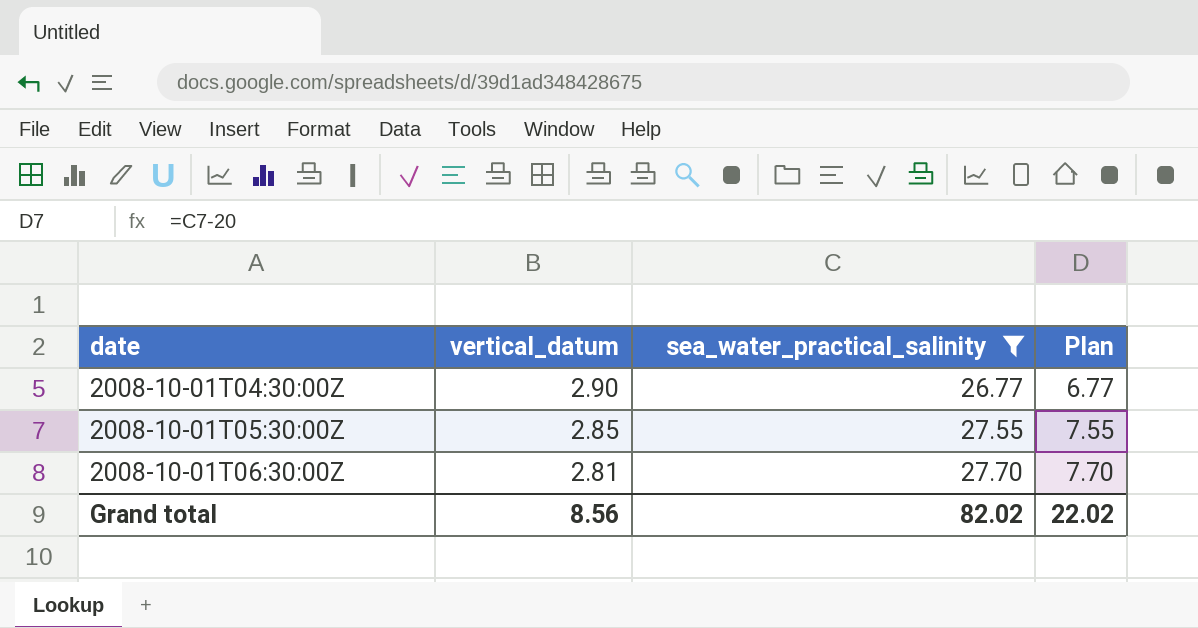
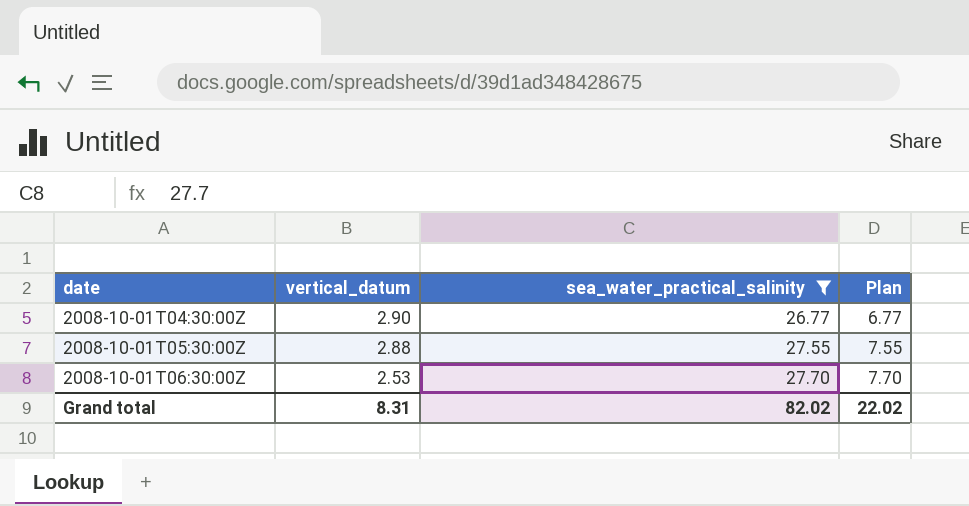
2008-10-01T05:30:00Z | vertical_datum: 2.85 -> 2.88
2008-10-01T06:30:00Z | vertical_datum: 2.81 -> 2.53
Grand total | vertical_datum: 8.56 -> 8.31

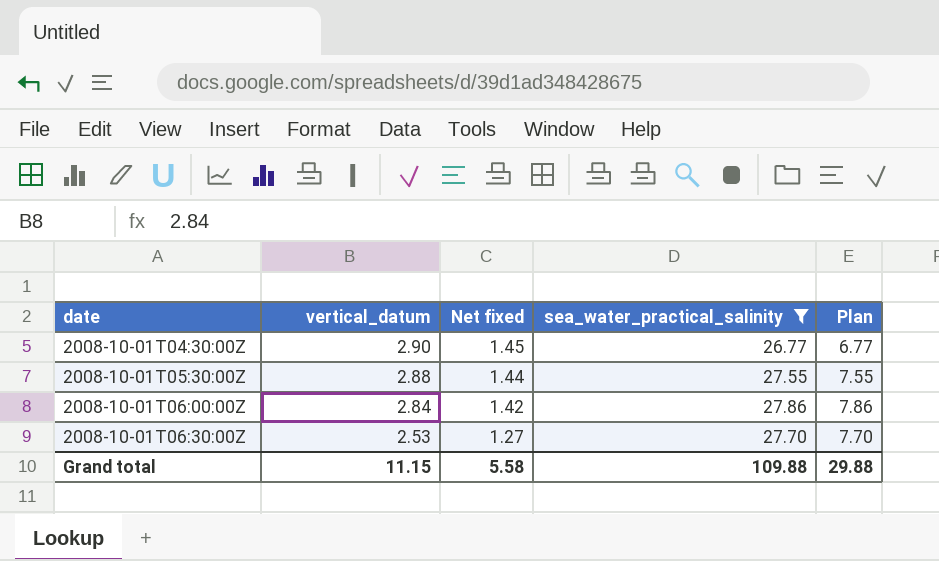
column Net fixed | formula: none -> [vertical_datum] * 0.5
row 2008-10-01T06:00:00Z: none -> 2.84 | 1.42 | 27.86 | 7.86
Grand total | vertical_datum: 8.31 -> 11.15
Grand total | sea_water_practical_salinity: 82.02 -> 109.88
Grand total | Plan: 22.02 -> 29.88

